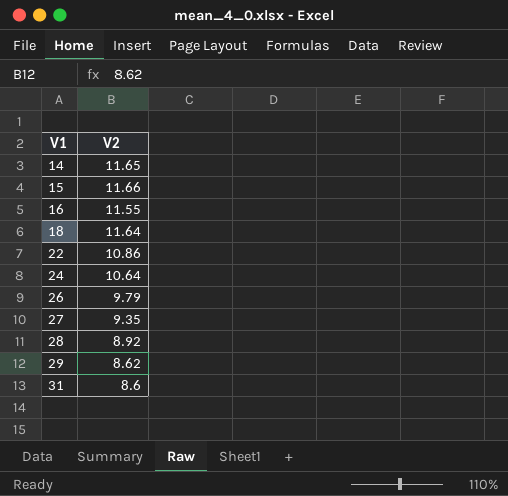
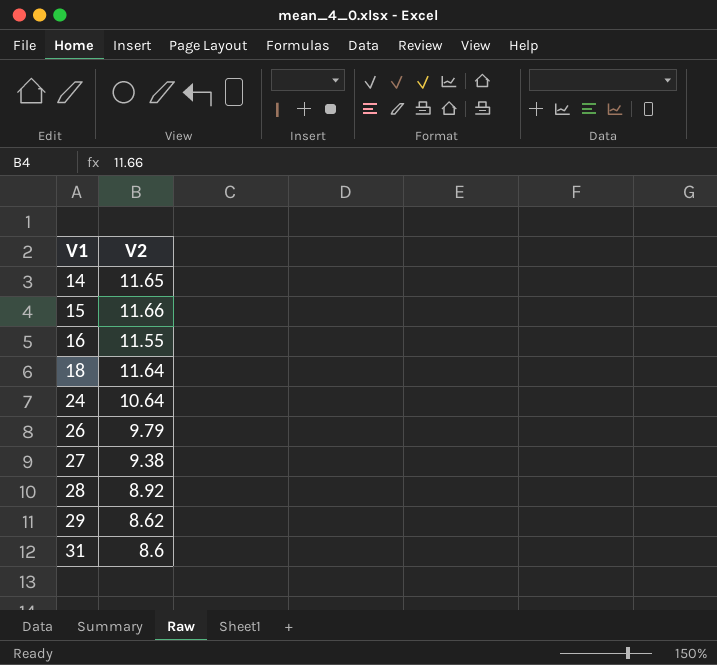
row 22: 10.86 -> none
27 | V2: 9.35 -> 9.38

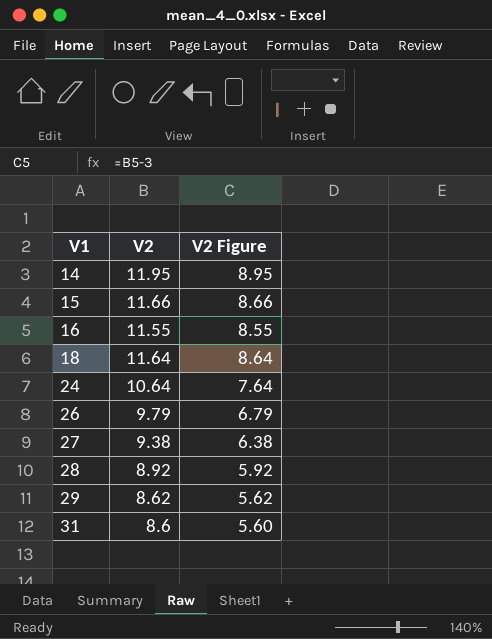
column V2 Figure | formula: none -> [V2] - 3
14 | V2: 11.65 -> 11.95

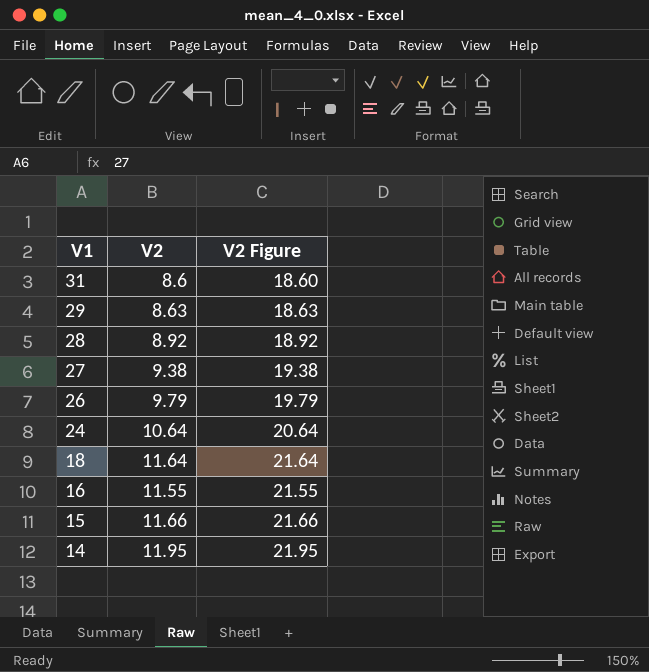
row order: V1 ascending -> V1 descending
column V2 Figure | formula: [V2] - 3 -> [V2] + 10
29 | V2: 8.62 -> 8.63

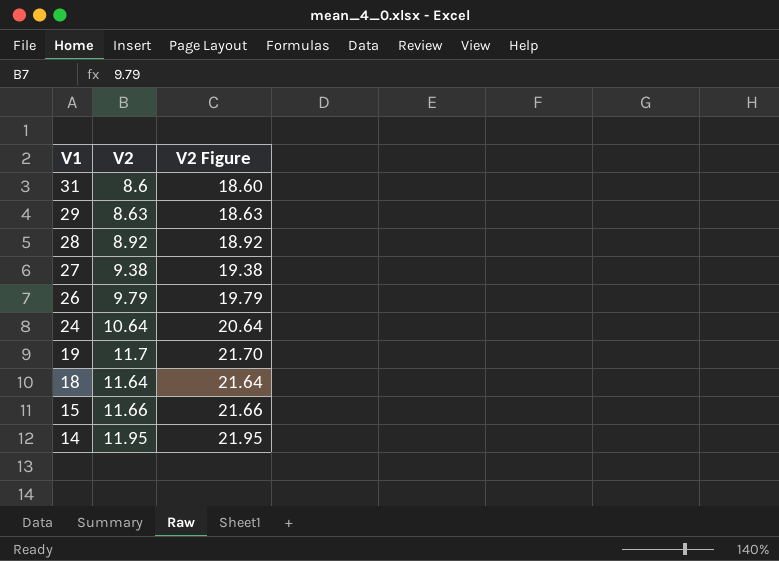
row 16: 11.55 | 21.55 -> none
row 19: none -> 11.7 | 21.70

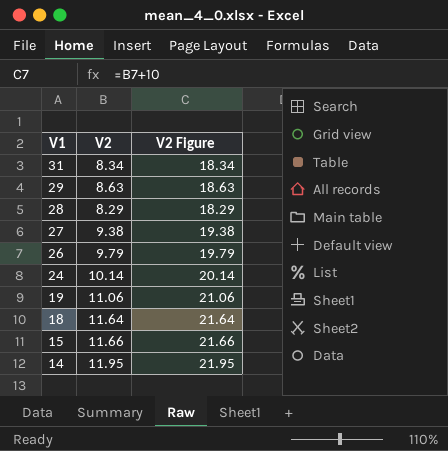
31 | V2: 8.6 -> 8.34
31 | V2 Figure: 18.60 -> 18.34
28 | V2: 8.92 -> 8.29
28 | V2 Figure: 18.92 -> 18.29
24 | V2: 10.64 -> 10.14
24 | V2 Figure: 20.64 -> 20.14
19 | V2: 11.7 -> 11.06
19 | V2 Figure: 21.70 -> 21.06

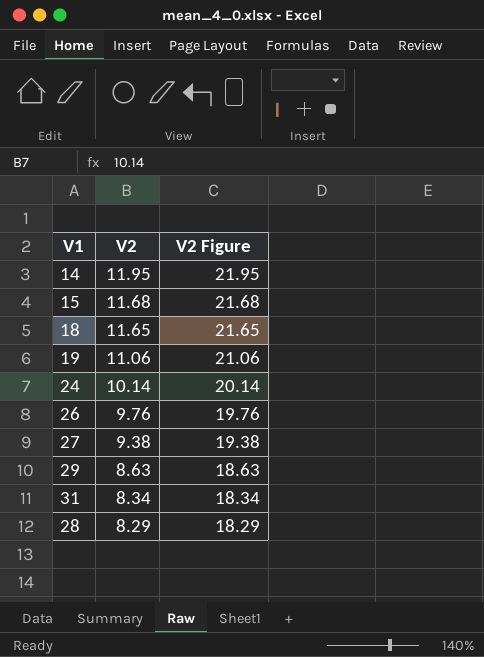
row order: V1 descending -> V2 descending
15 | V2: 11.66 -> 11.68
15 | V2 Figure: 21.66 -> 21.68
18 | V2: 11.64 -> 11.65
18 | V2 Figure: 21.64 -> 21.65
26 | V2: 9.79 -> 9.76
26 | V2 Figure: 19.79 -> 19.76

